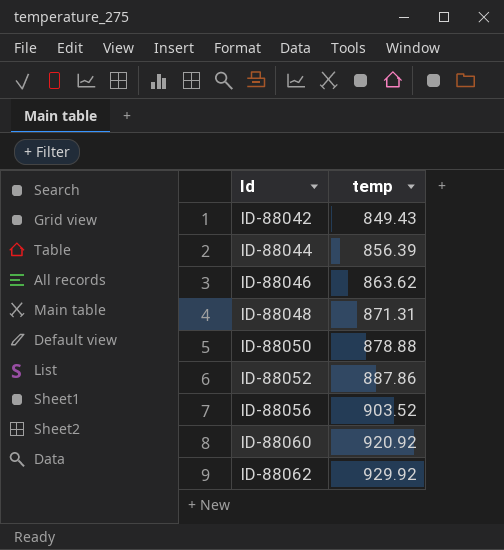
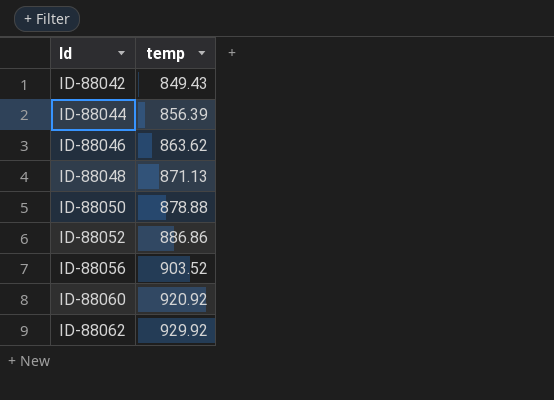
ID-88048 | temp: 871.31 -> 871.13
ID-88052 | temp: 887.86 -> 886.86

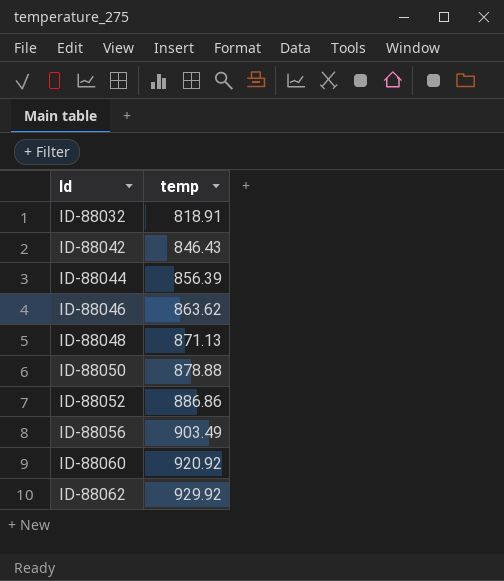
row ID-88032: none -> 818.91
ID-88042 | temp: 849.43 -> 846.43
ID-88056 | temp: 903.52 -> 903.49

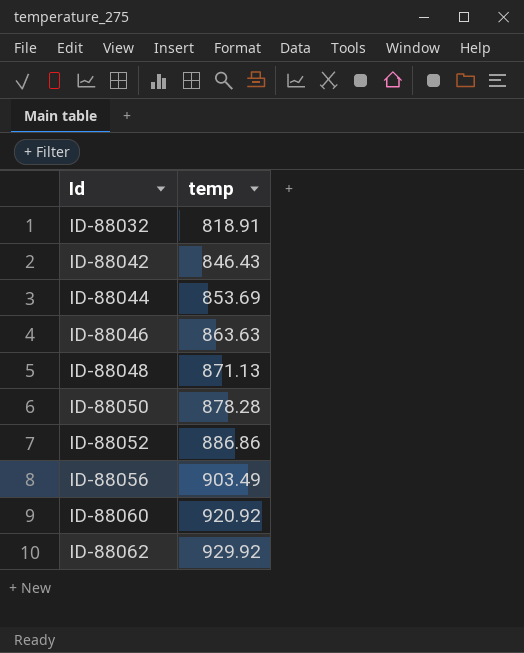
ID-88044 | temp: 856.39 -> 853.69
ID-88046 | temp: 863.62 -> 863.63
ID-88050 | temp: 878.88 -> 878.28

